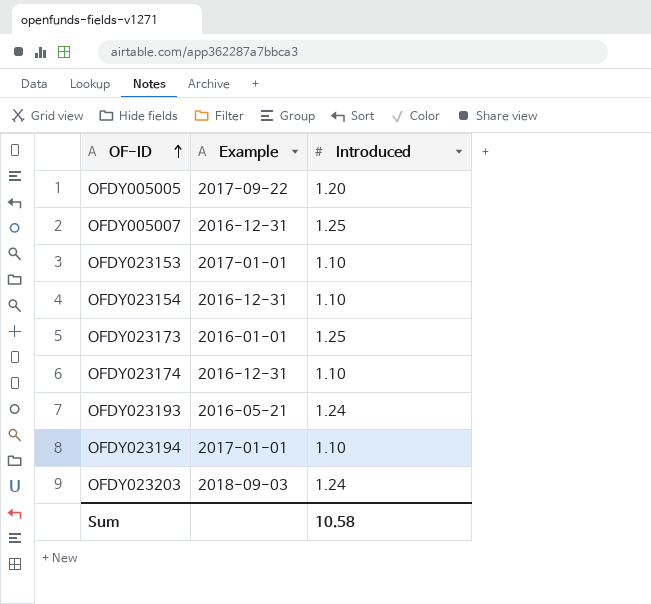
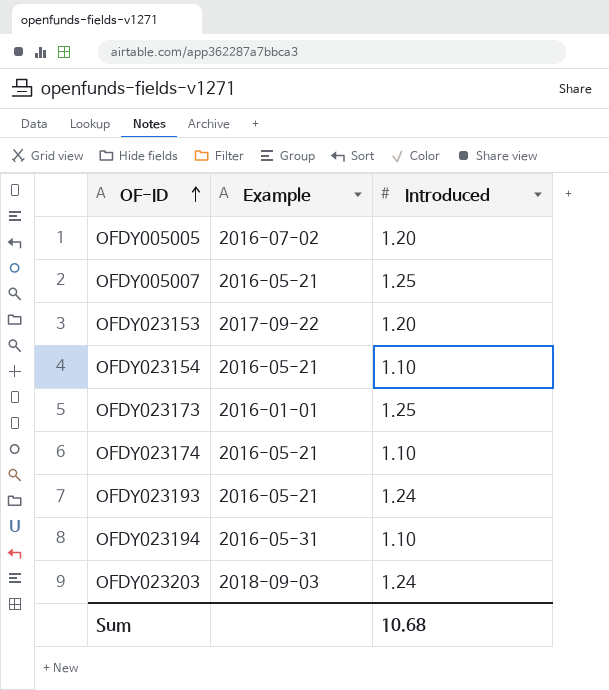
OFDY005005 | Example: 2017-09-22 -> 2016-07-02
OFDY005007 | Example: 2016-12-31 -> 2016-05-21
OFDY023153 | Example: 2017-01-01 -> 2017-09-22
OFDY023153 | Introduced: 1.10 -> 1.20
OFDY023154 | Example: 2016-12-31 -> 2016-05-21
OFDY023174 | Example: 2016-12-31 -> 2016-05-21
OFDY023194 | Example: 2017-01-01 -> 2016-05-31
Sum | Introduced: 10.58 -> 10.68

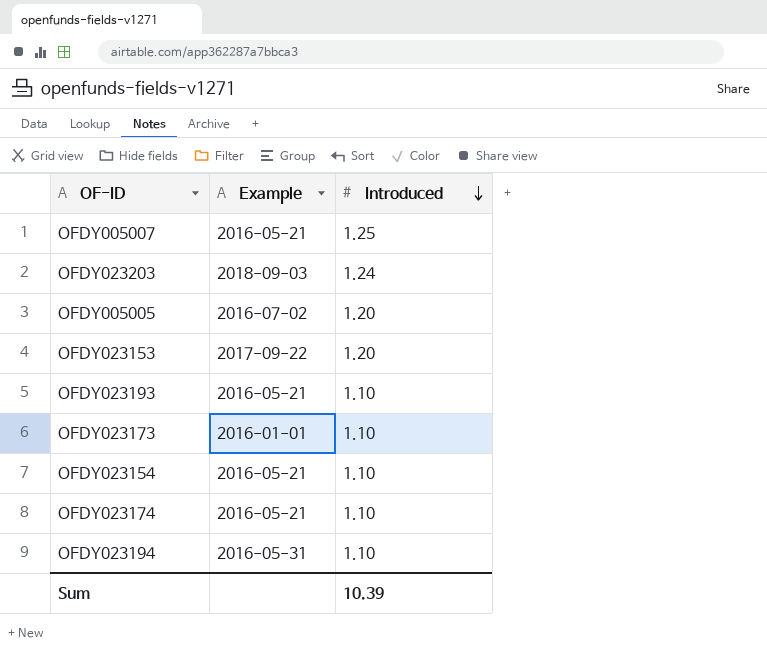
row order: OF-ID ascending -> Introduced descending
OFDY023193 | Introduced: 1.24 -> 1.10
OFDY023173 | Introduced: 1.25 -> 1.10
Sum | Introduced: 10.68 -> 10.39

